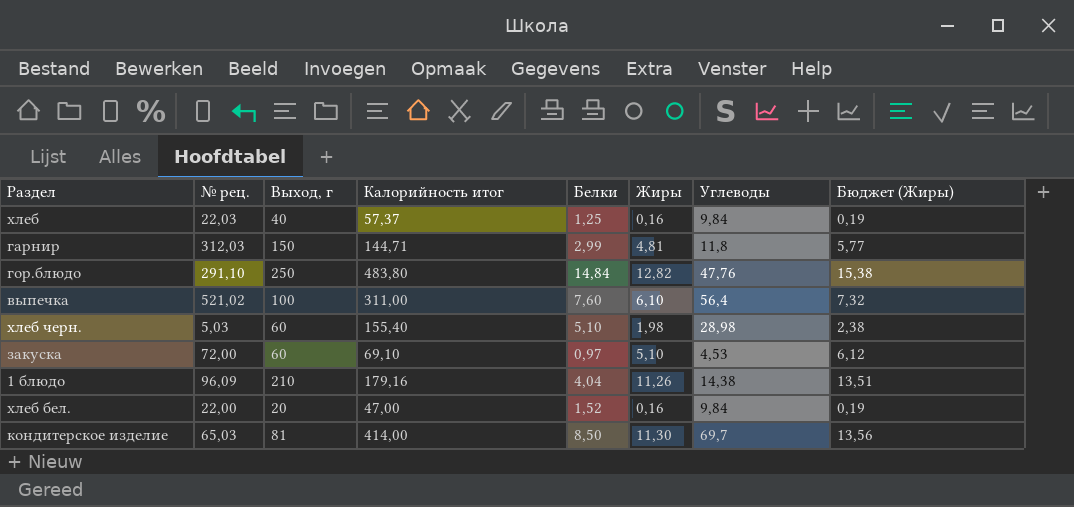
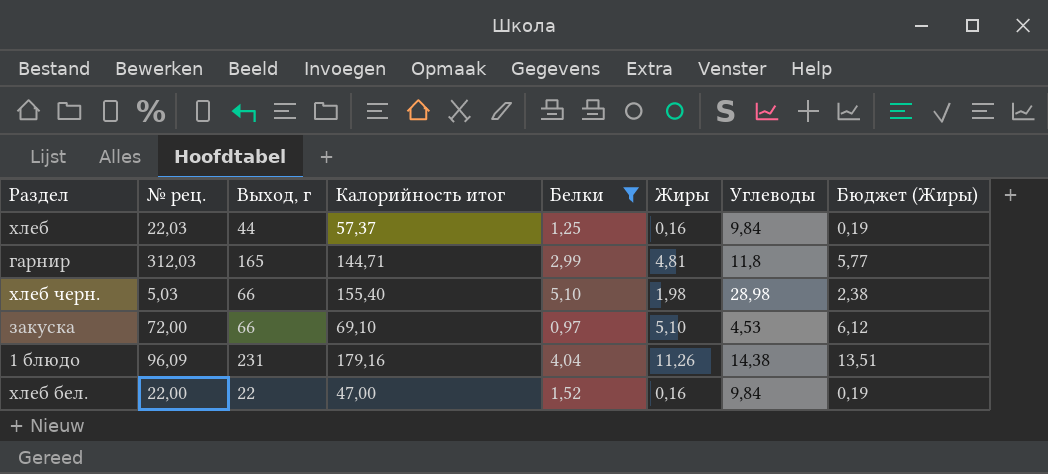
filter: none -> Белки <= 5,10
хлеб | Выход, г: 40 -> 44
гарнир | Выход, г: 150 -> 165
хлеб черн. | Выход, г: 60 -> 66
закуска | Выход, г: 60 -> 66
1 блюдо | Выход, г: 210 -> 231
хлеб бел. | Выход, г: 20 -> 22

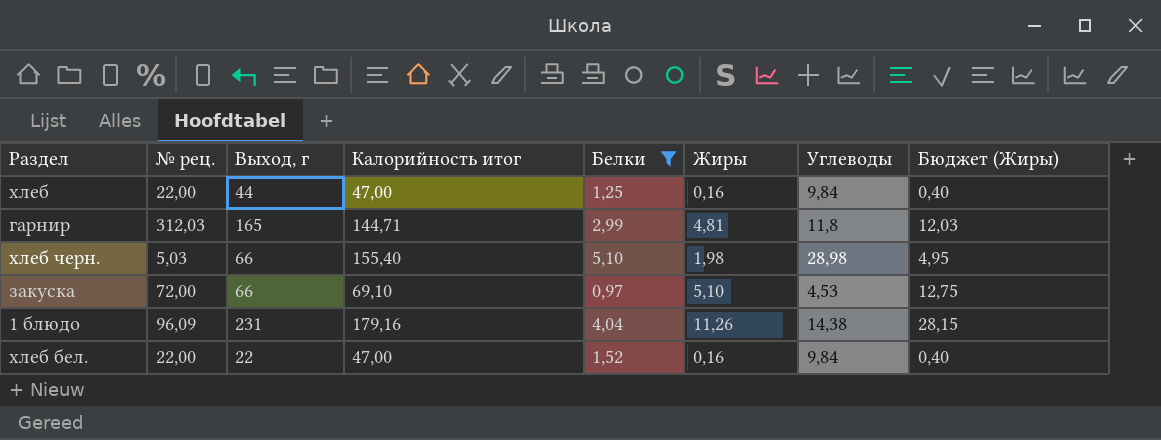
column Бюджет (Жиры) | formula: [Жиры] * 1,2 -> [Жиры] * 2,5
хлеб | № рец.: 22,03 -> 22,00
хлеб | Калорийность итог: 57,37 -> 47,00

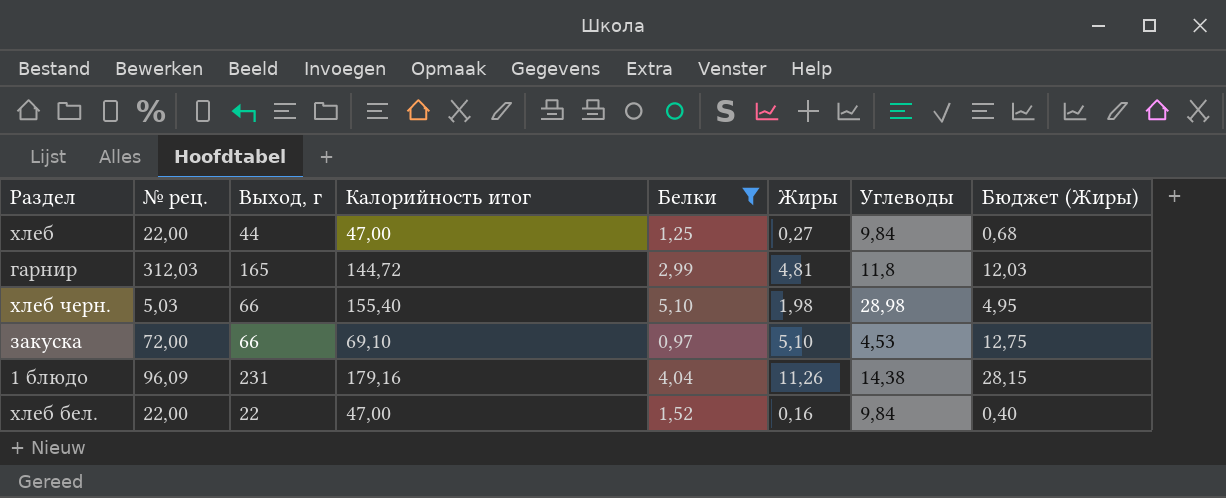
хлеб | Жиры: 0,16 -> 0,27
хлеб | Бюджет (Жиры): 0,40 -> 0,68
гарнир | Калорийность итог: 144,71 -> 144,72

